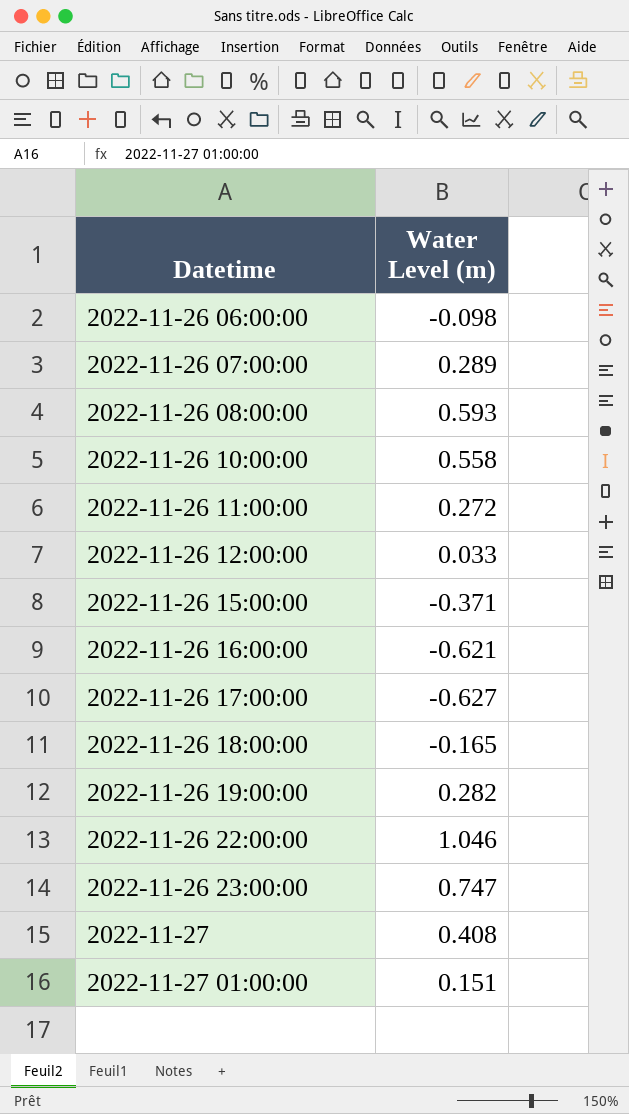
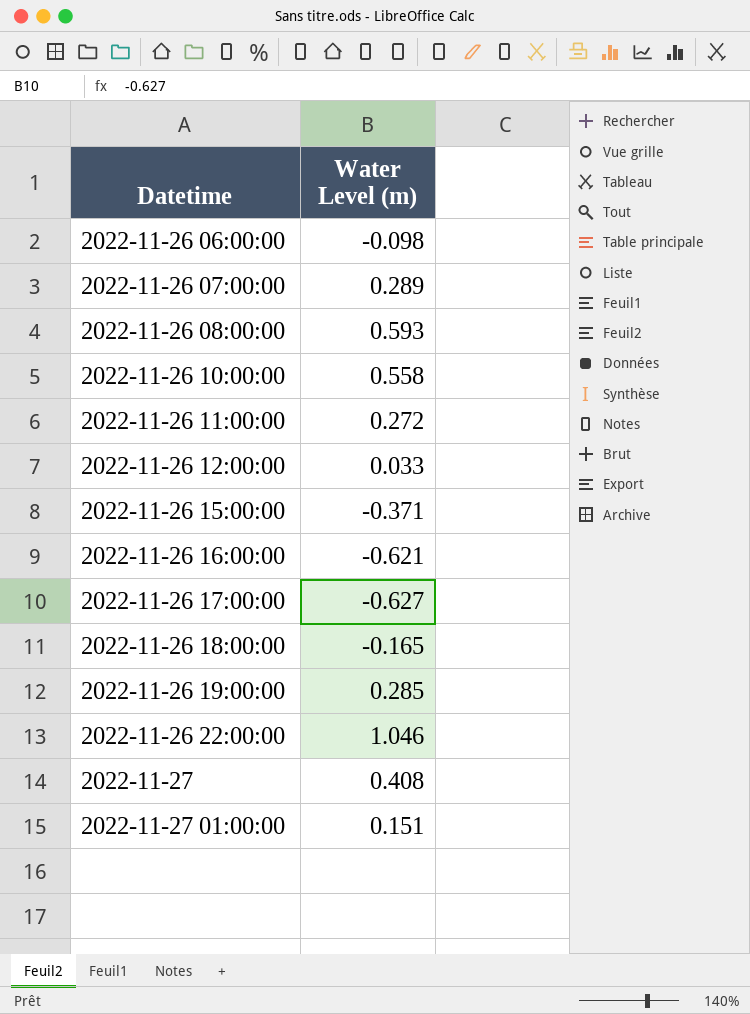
row 2022-11-26 23:00:00: 0.747 -> none
2022-11-26 19:00:00 | Water Level (m): 0.282 -> 0.285

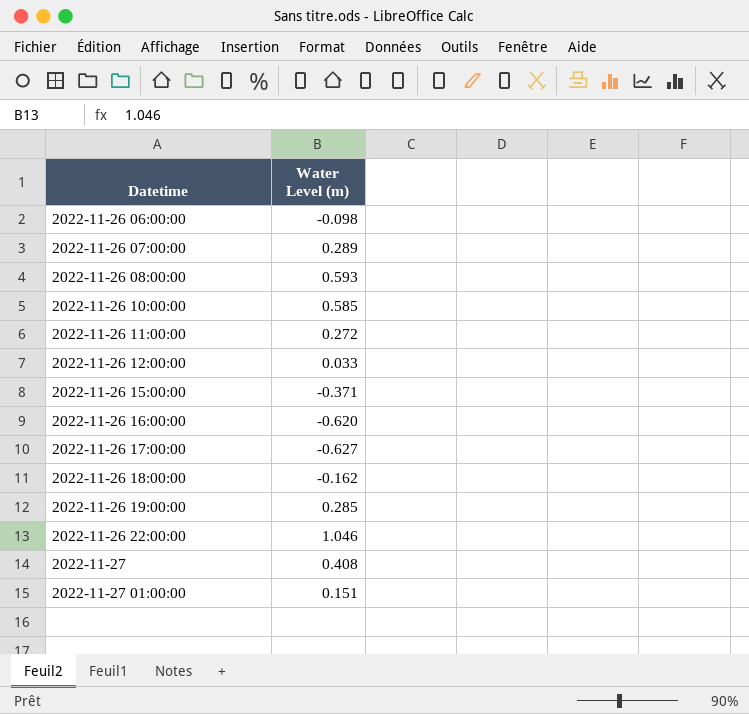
2022-11-26 10:00:00 | Water Level (m): 0.558 -> 0.585
2022-11-26 16:00:00 | Water Level (m): -0.621 -> -0.620
2022-11-26 18:00:00 | Water Level (m): -0.165 -> -0.162

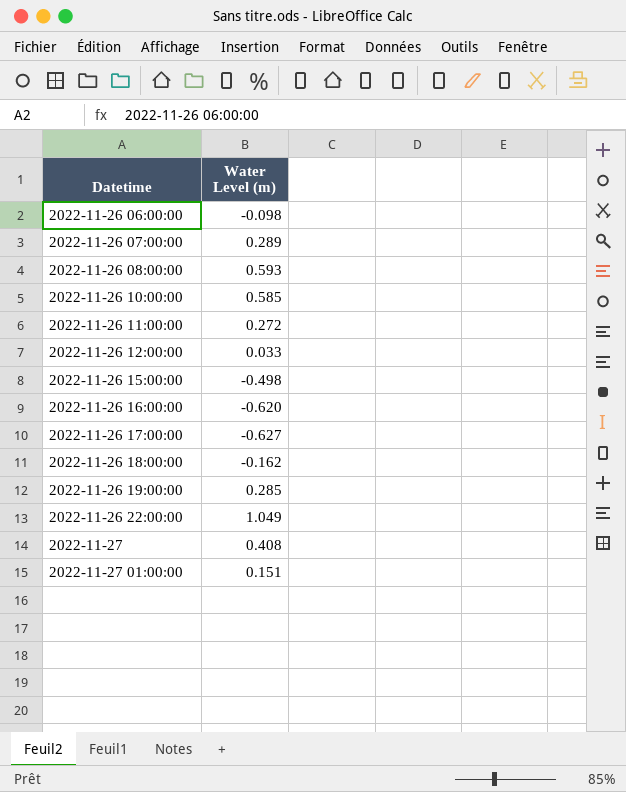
2022-11-26 15:00:00 | Water Level (m): -0.371 -> -0.498
2022-11-26 22:00:00 | Water Level (m): 1.046 -> 1.049

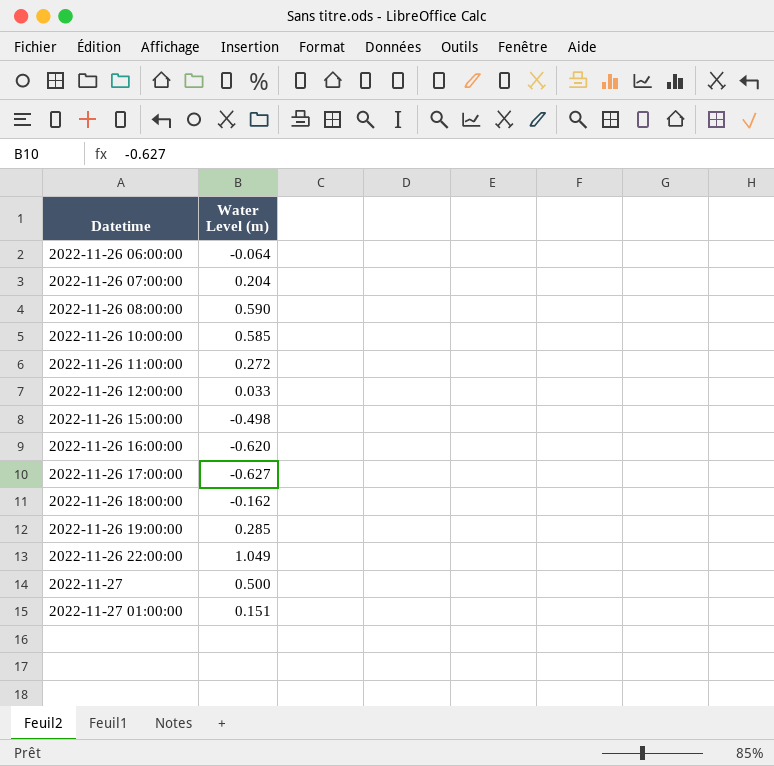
2022-11-26 06:00:00 | Water Level (m): -0.098 -> -0.064
2022-11-26 07:00:00 | Water Level (m): 0.289 -> 0.204
2022-11-26 08:00:00 | Water Level (m): 0.593 -> 0.590
2022-11-27 | Water Level (m): 0.408 -> 0.500

